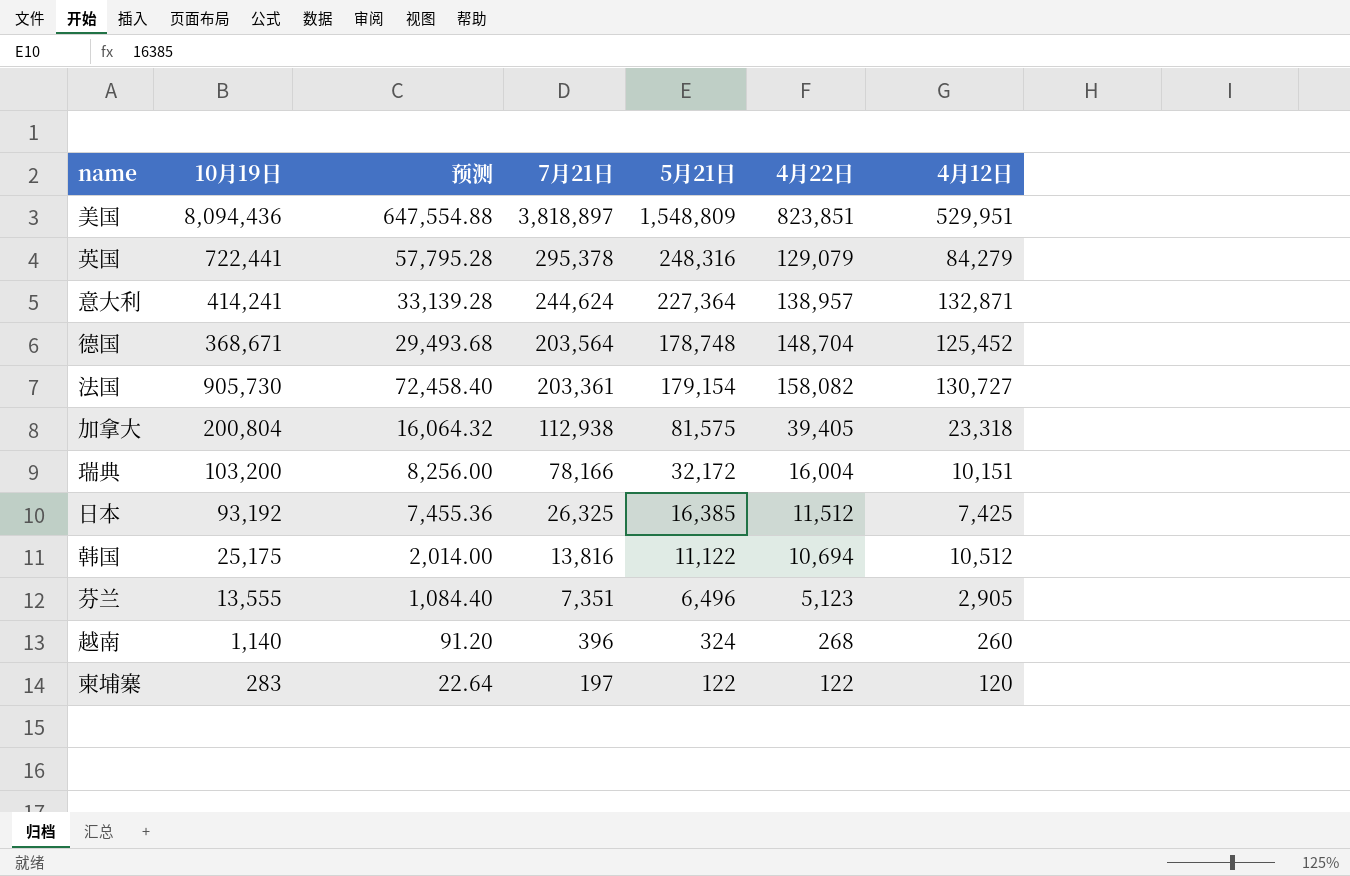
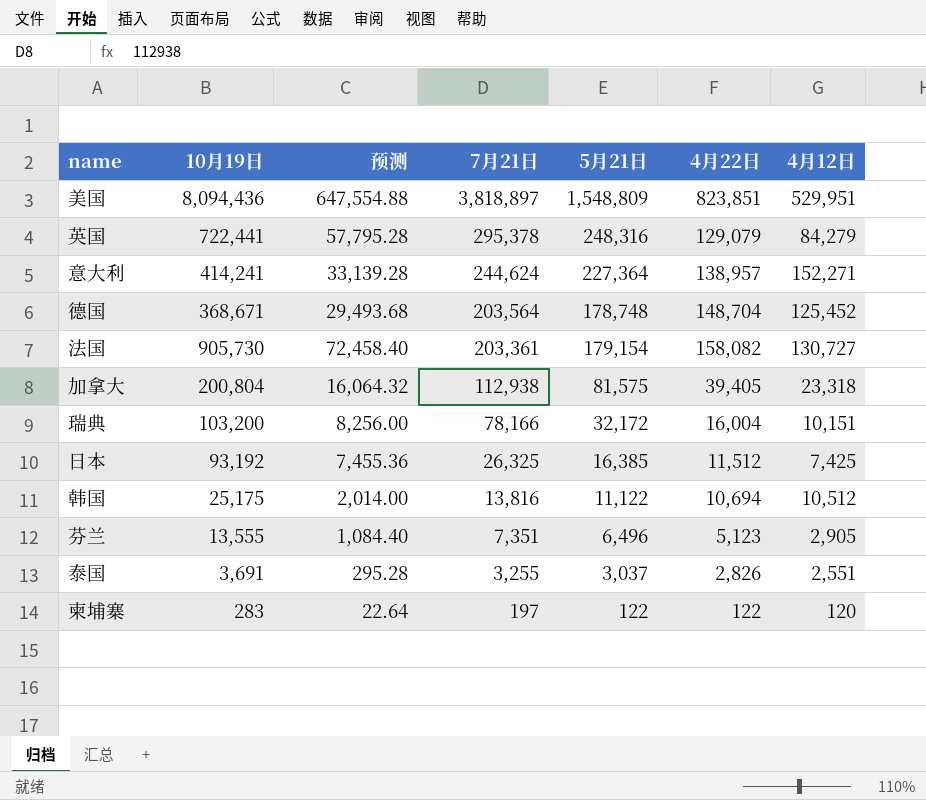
row 越南: 1,140 | 91.20 | 396 | 324 | 268 | 260 -> none
意大利 | 4月12日: 132,871 -> 152,271
row 泰国: none -> 3,691 | 295.28 | 3,255 | 3,037 | 2,826 | 2,551

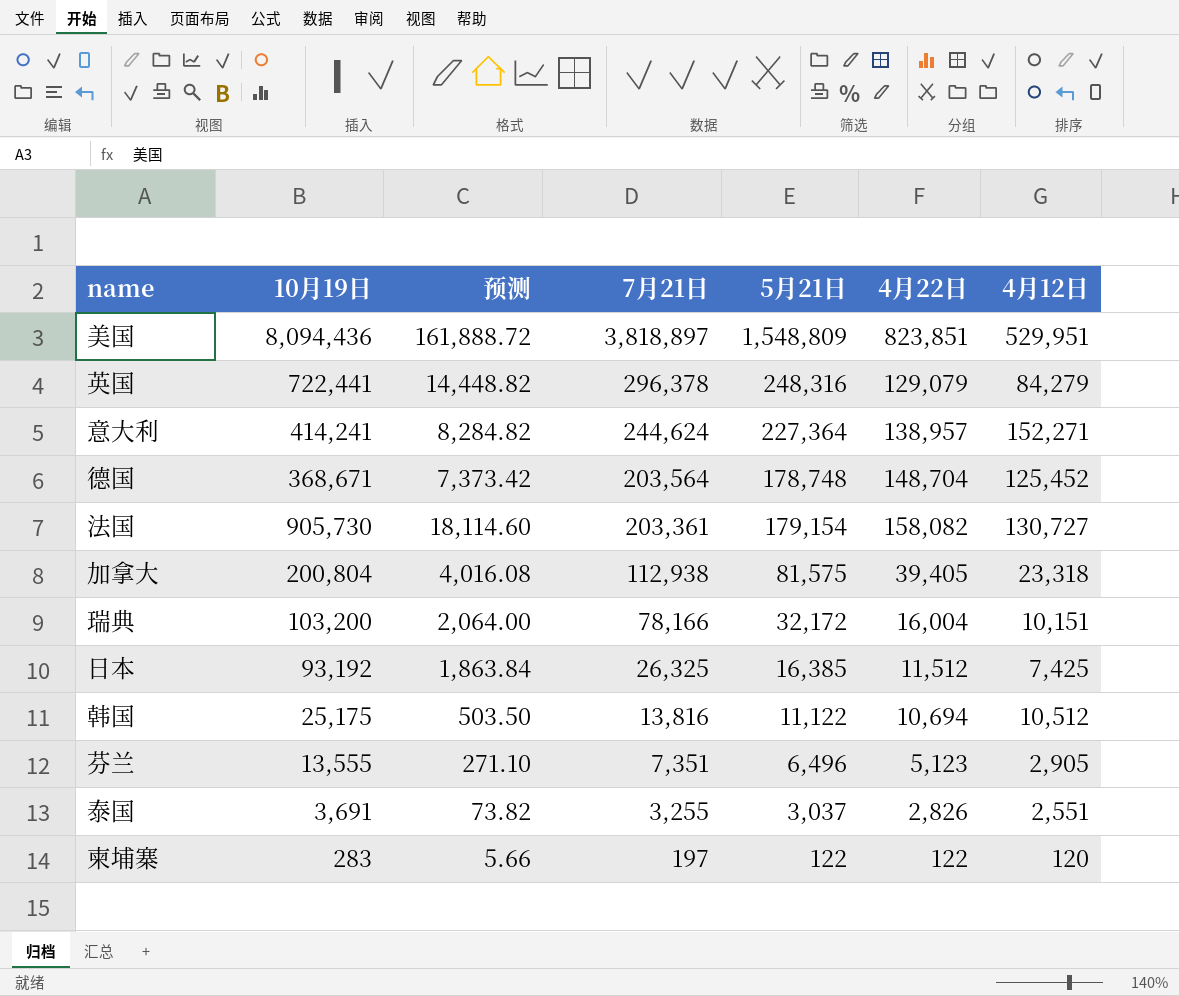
column 预测 | formula: [10月19日] * 0.08 -> [10月19日] * 0.02
英国 | 7月21日: 295,378 -> 296,378

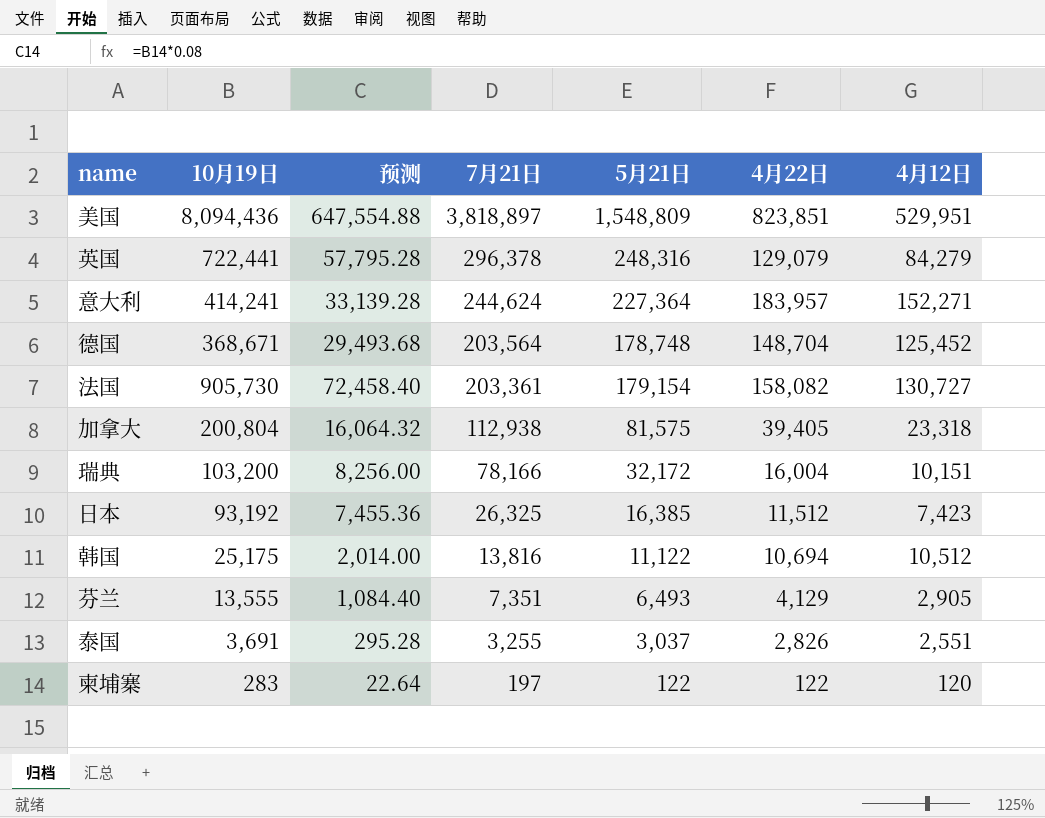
column 预测 | formula: [10月19日] * 0.02 -> [10月19日] * 0.08
意大利 | 4月22日: 138,957 -> 183,957
日本 | 4月12日: 7,425 -> 7,423
芬兰 | 5月21日: 6,496 -> 6,493
芬兰 | 4月22日: 5,123 -> 4,129

